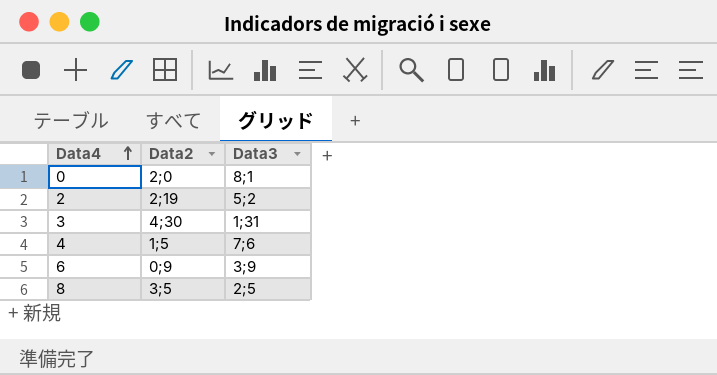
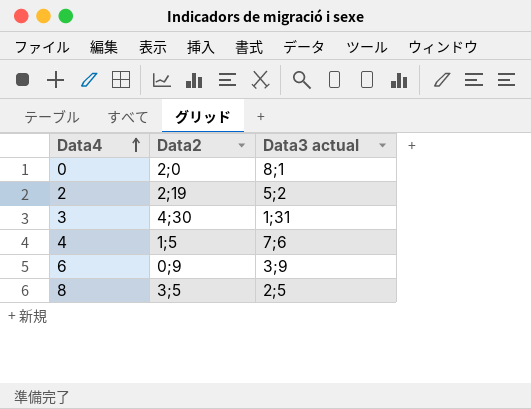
column name: Data3 -> Data3 actual

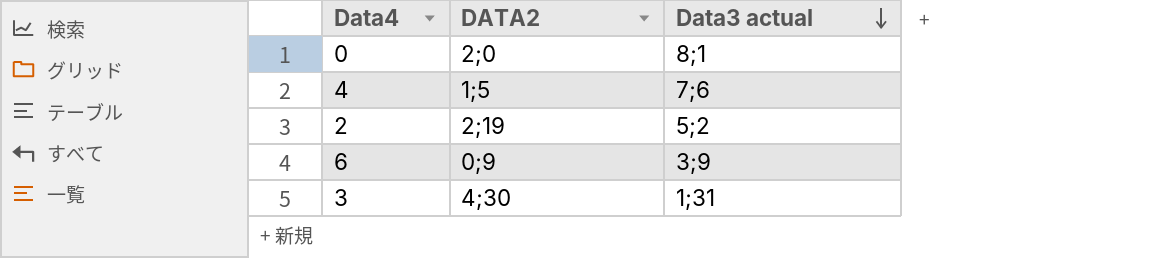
row order: Data4 ascending -> Data3 actual descending
column name: Data2 -> DATA2
row 8: 3;5 | 2;5 -> none

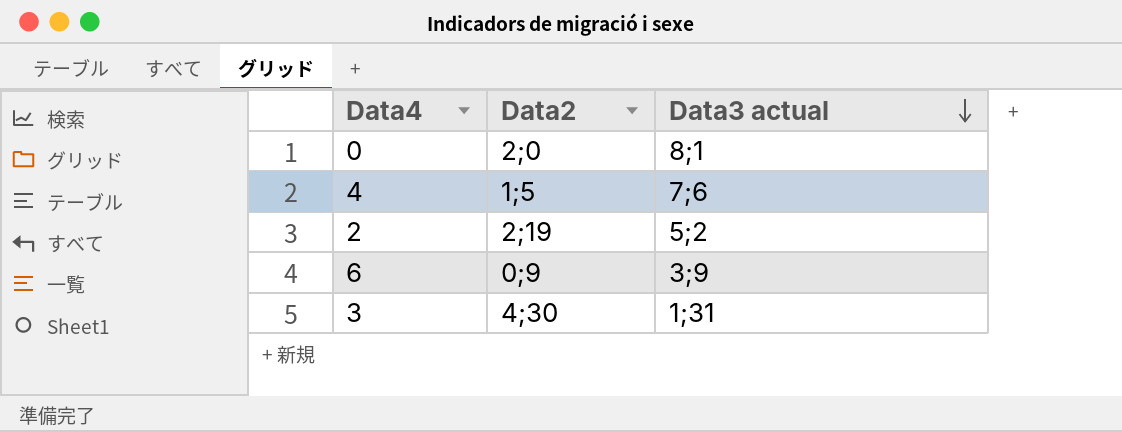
column name: DATA2 -> Data2

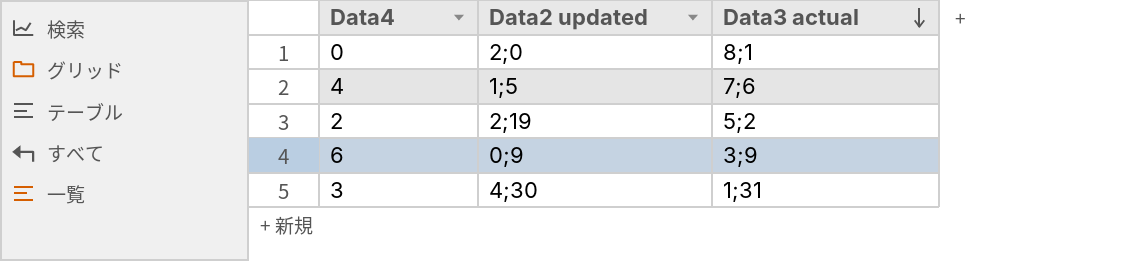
column name: Data2 -> Data2 updated

